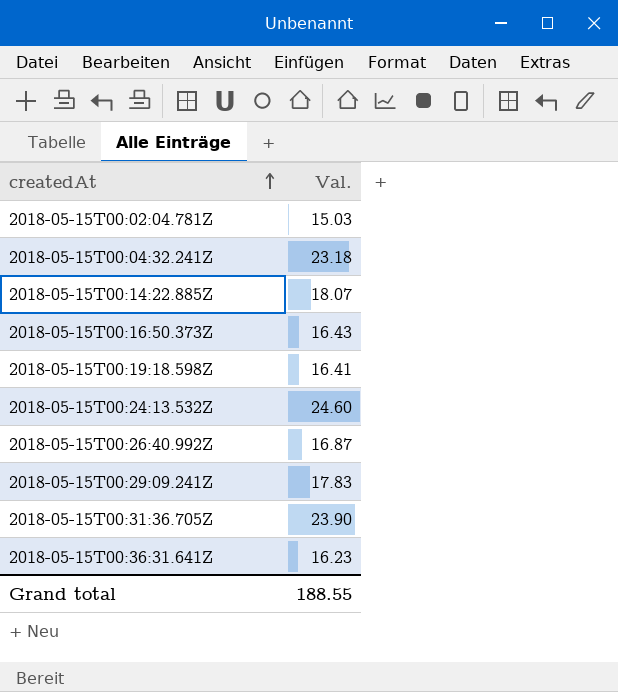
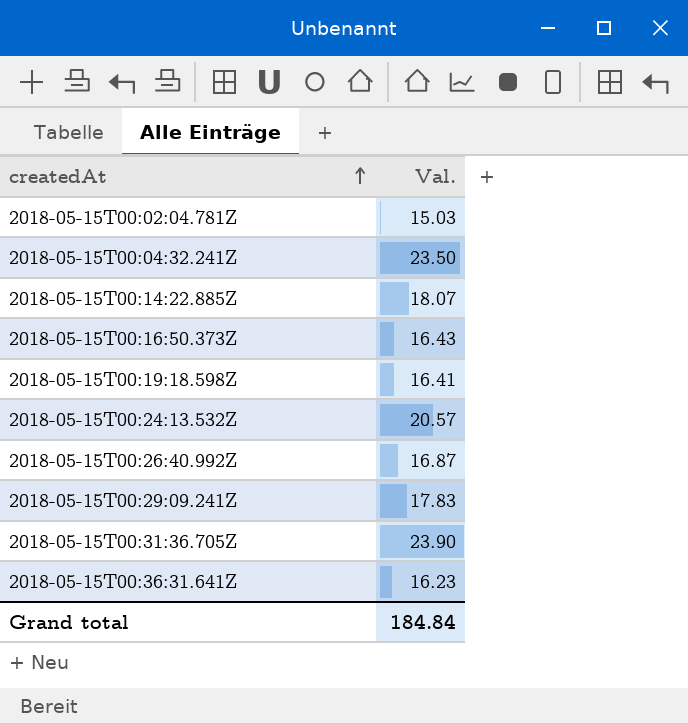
2018-05-15T00:04:32.241Z | Val.: 23.18 -> 23.50
2018-05-15T00:24:13.532Z | Val.: 24.60 -> 20.57
Grand total | Val.: 188.55 -> 184.84

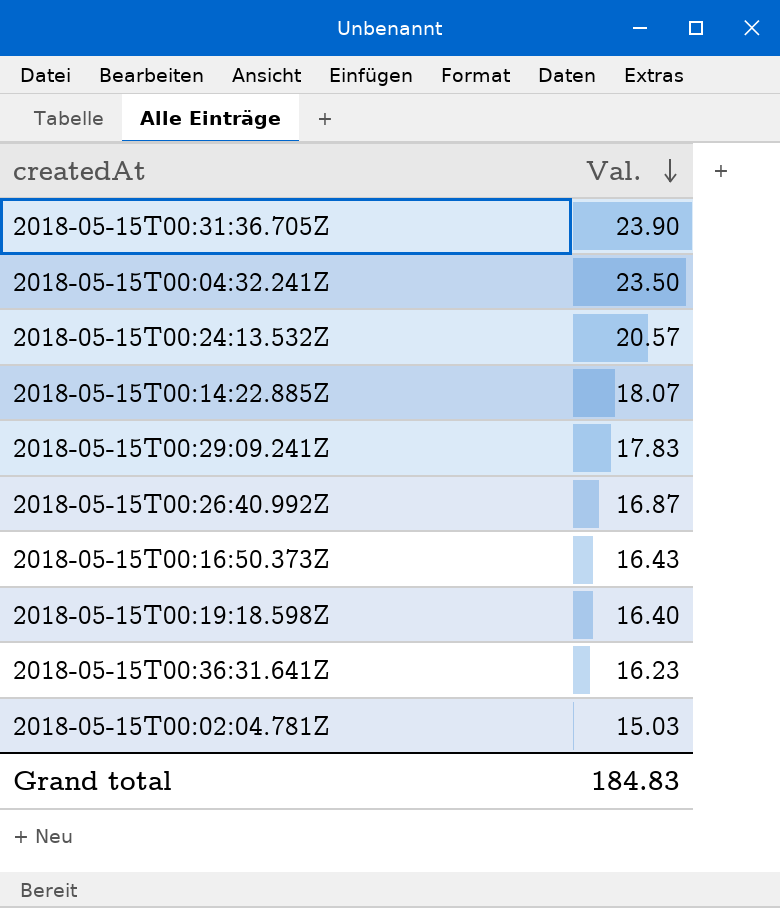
row order: createdAt ascending -> Val. descending
2018-05-15T00:19:18.598Z | Val.: 16.41 -> 16.40
Grand total | Val.: 184.84 -> 184.83

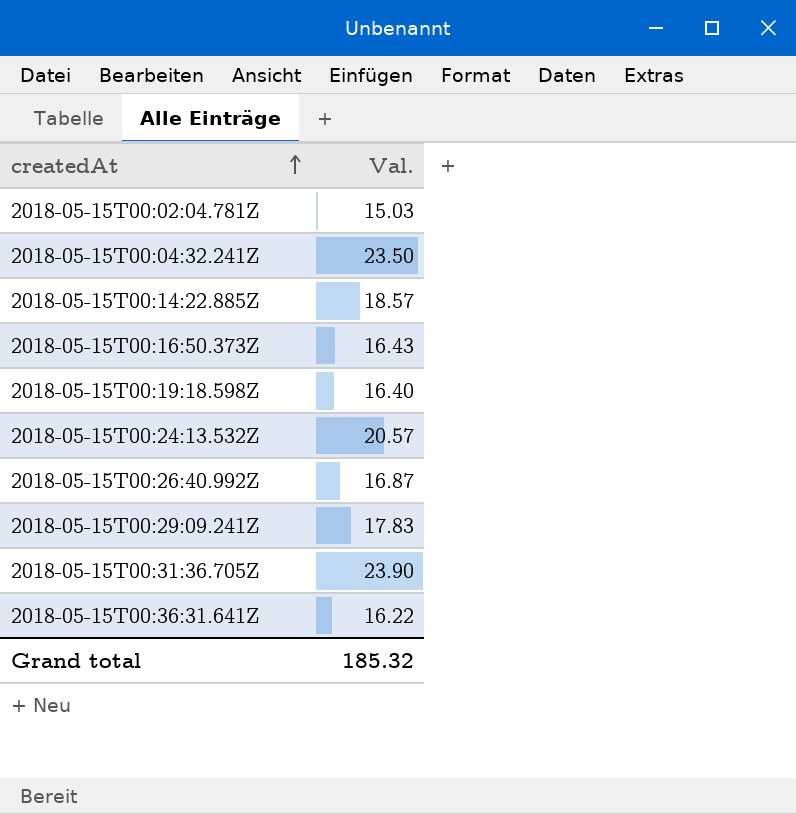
row order: Val. descending -> createdAt ascending
2018-05-15T00:14:22.885Z | Val.: 18.07 -> 18.57
2018-05-15T00:36:31.641Z | Val.: 16.23 -> 16.22
Grand total | Val.: 184.83 -> 185.32

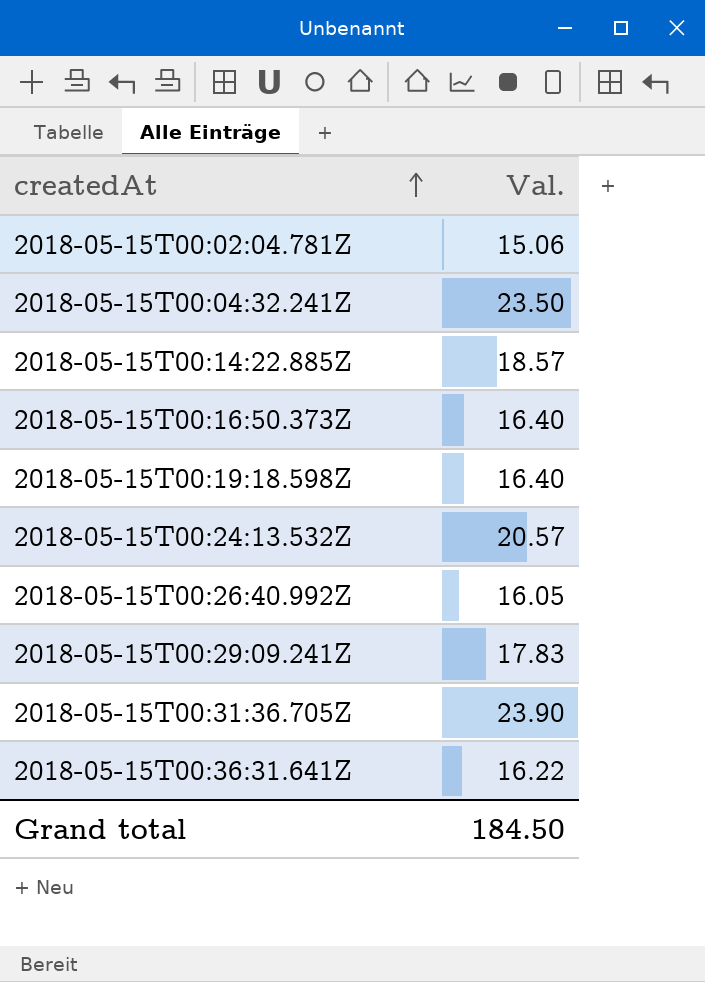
2018-05-15T00:02:04.781Z | Val.: 15.03 -> 15.06
2018-05-15T00:16:50.373Z | Val.: 16.43 -> 16.40
2018-05-15T00:26:40.992Z | Val.: 16.87 -> 16.05
Grand total | Val.: 185.32 -> 184.50

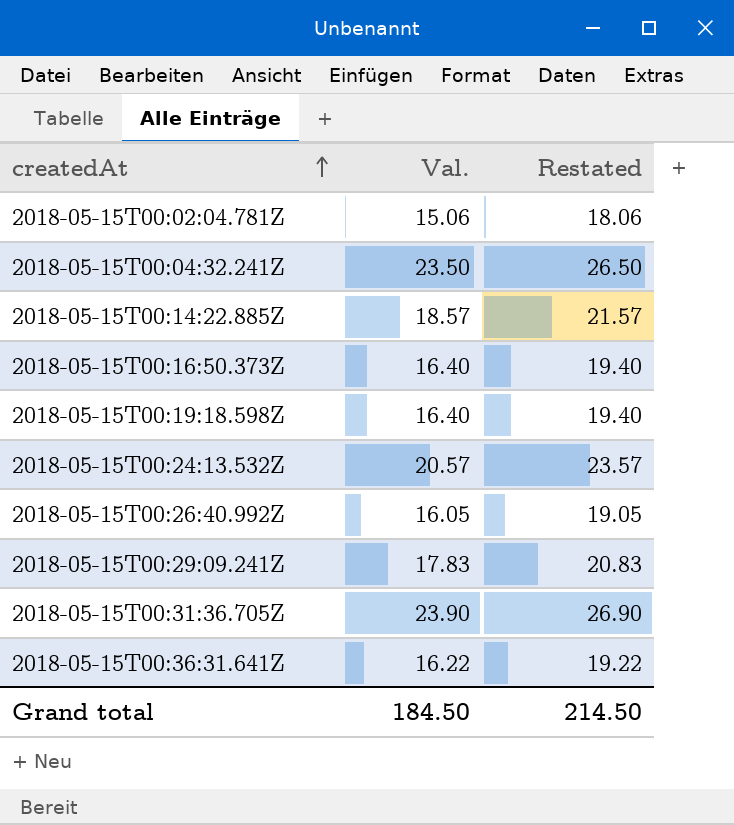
column Restated | formula: none -> [Val.] + 3

